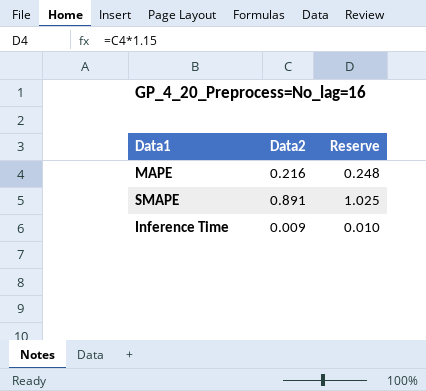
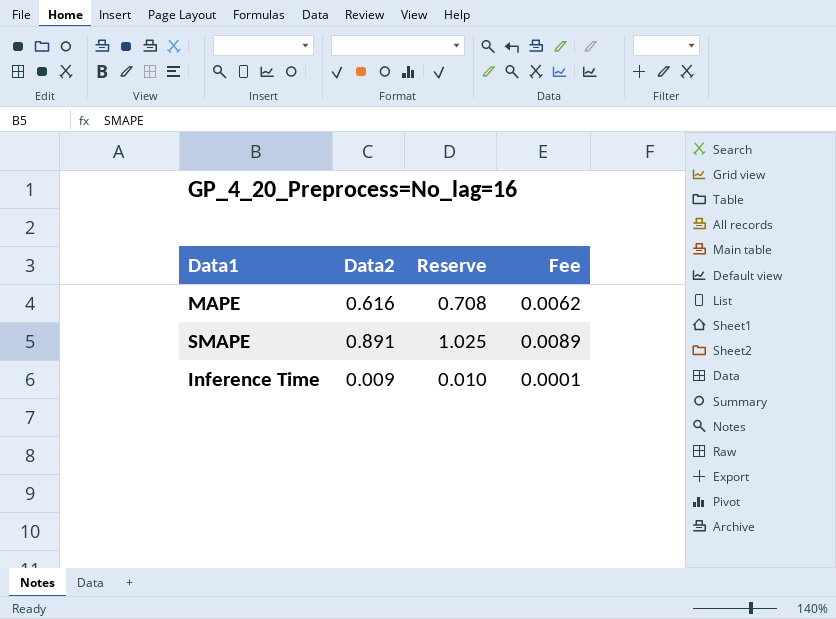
column Fee | formula: none -> [Data2] * 0.01
MAPE | Data2: 0.216 -> 0.616
MAPE | Reserve: 0.248 -> 0.708

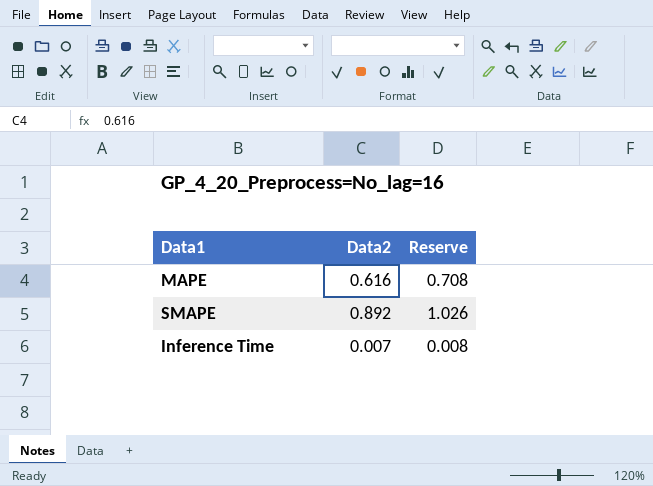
column Fee | formula: [Data2] * 0.01 -> none
SMAPE | Data2: 0.891 -> 0.892
SMAPE | Reserve: 1.025 -> 1.026
Inference Time | Data2: 0.009 -> 0.007
Inference Time | Reserve: 0.010 -> 0.008

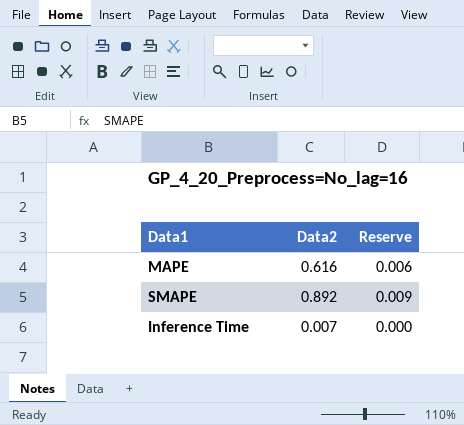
column Reserve | formula: [Data2] * 1.15 -> [Data2] * 0.01

